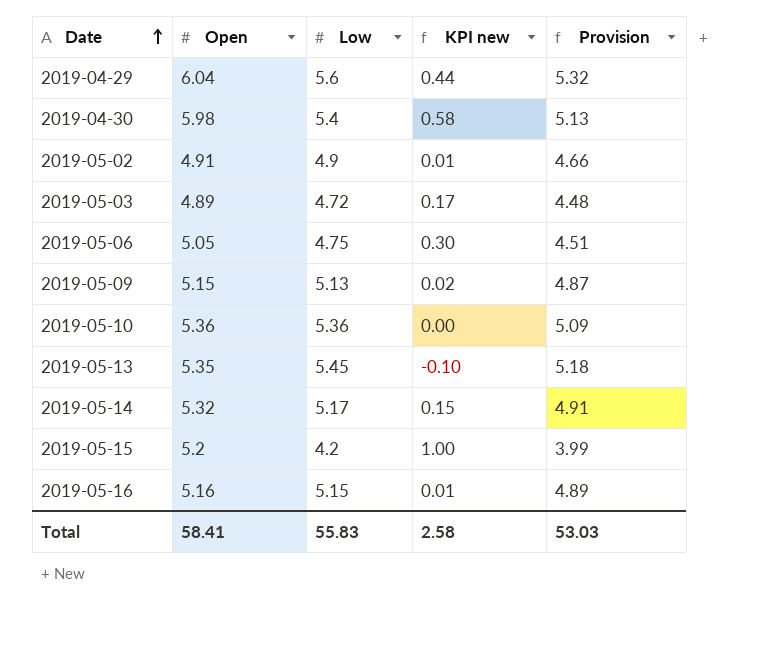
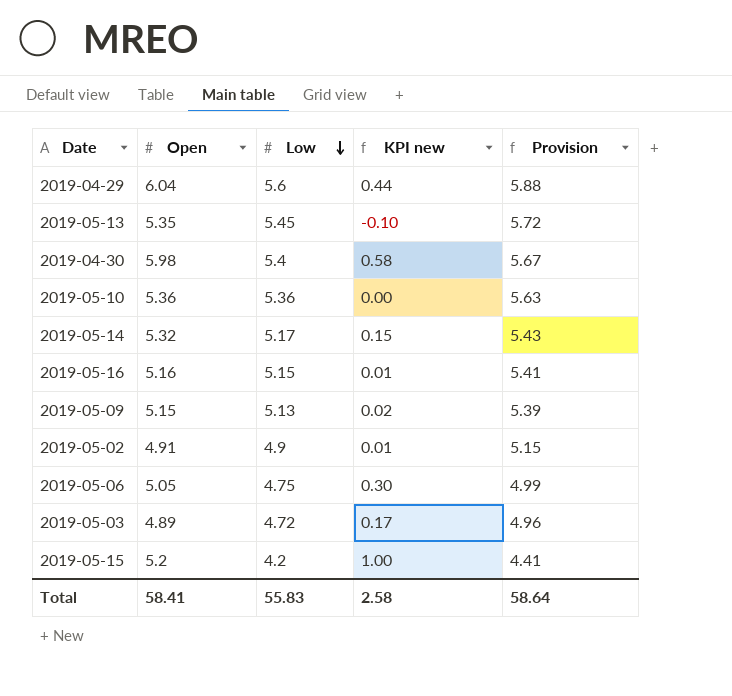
row order: Date ascending -> Low descending
column Provision | formula: [Low] * 0.95 -> [Low] * 1.05
Total | Provision: 53.03 -> 58.64

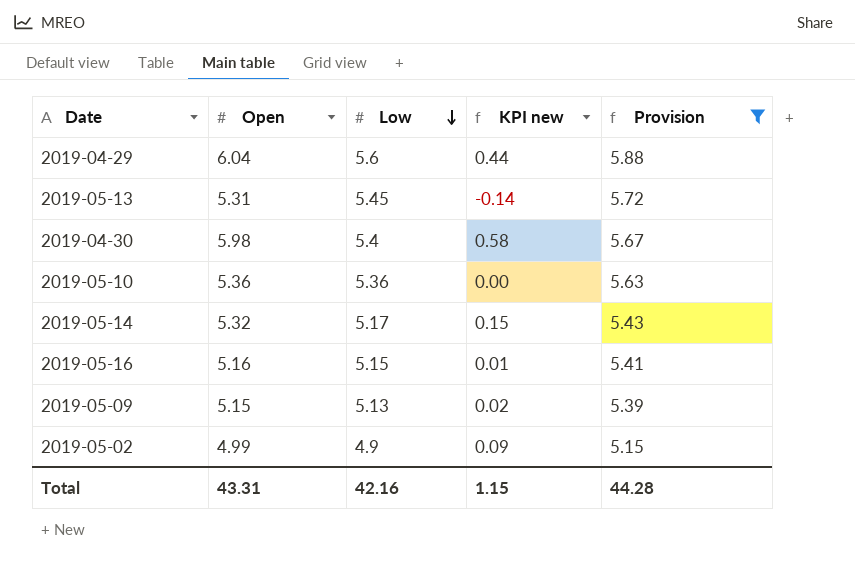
filter: none -> Provision >= 5.15
2019-05-13 | Open: 5.35 -> 5.31
2019-05-13 | KPI new: -0.10 -> -0.14
2019-05-02 | Open: 4.91 -> 4.99
2019-05-02 | KPI new: 0.01 -> 0.09
Total | Open: 58.41 -> 43.31
Total | Low: 55.83 -> 42.16
Total | KPI new: 2.58 -> 1.15
Total | Provision: 58.64 -> 44.28

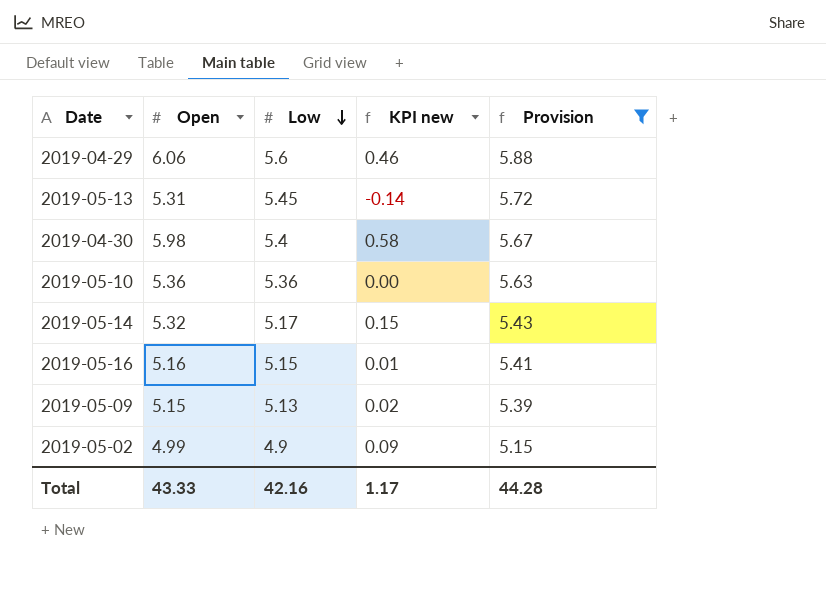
2019-04-29 | Open: 6.04 -> 6.06
2019-04-29 | KPI new: 0.44 -> 0.46
Total | Open: 43.31 -> 43.33
Total | KPI new: 1.15 -> 1.17

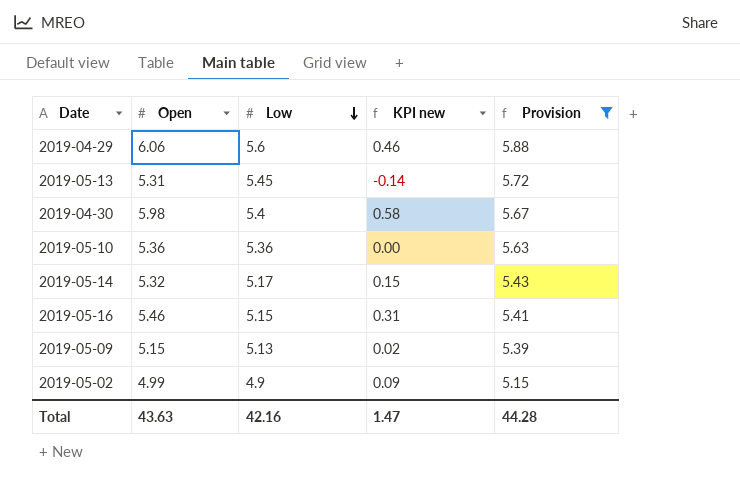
2019-05-16 | Open: 5.16 -> 5.46
2019-05-16 | KPI new: 0.01 -> 0.31
Total | Open: 43.33 -> 43.63
Total | KPI new: 1.17 -> 1.47

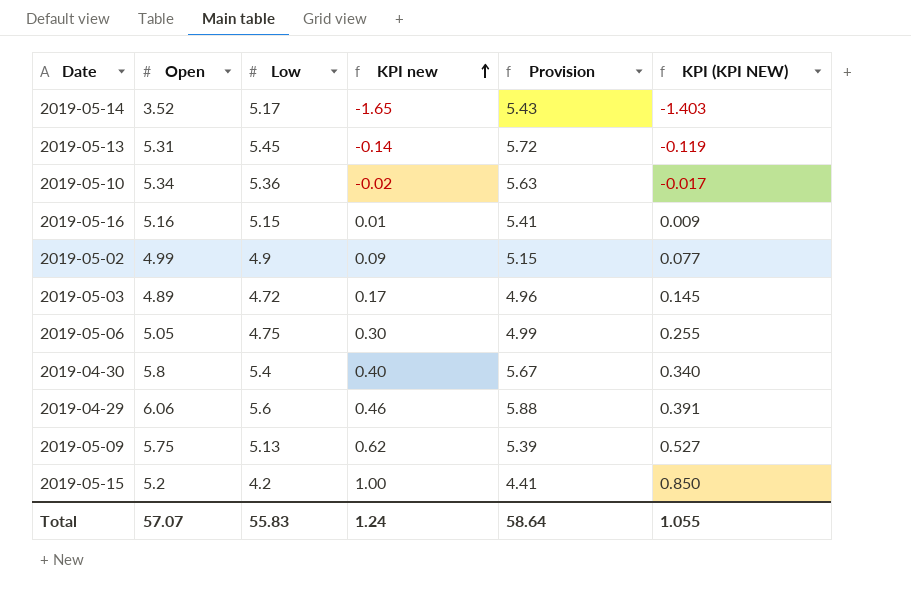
filter: Provision >= 5.15 -> none
row order: Low descending -> KPI new ascending
column KPI (KPI NEW) | formula: none -> [KPI new] * 0.85
2019-05-14 | Open: 5.32 -> 3.52
2019-05-14 | KPI new: 0.15 -> -1.65
2019-05-10 | Open: 5.36 -> 5.34
2019-05-10 | KPI new: 0.00 -> -0.02
2019-05-16 | Open: 5.46 -> 5.16
2019-05-16 | KPI new: 0.31 -> 0.01
2019-04-30 | Open: 5.98 -> 5.8
2019-04-30 | KPI new: 0.58 -> 0.40
2019-05-09 | Open: 5.15 -> 5.75
2019-05-09 | KPI new: 0.02 -> 0.62
Total | Open: 43.63 -> 57.07
Total | Low: 42.16 -> 55.83
Total | KPI new: 1.47 -> 1.24
Total | Provision: 44.28 -> 58.64

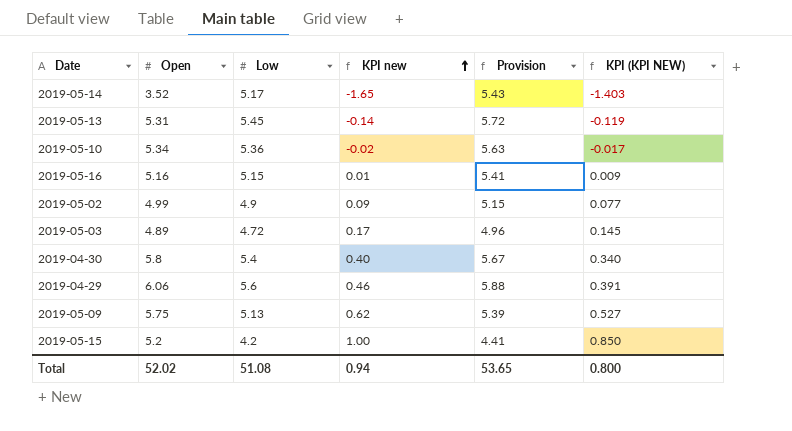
row 2019-05-06: 5.05 | 4.75 | 0.30 | 4.99 | 0.255 -> none
Total | Open: 57.07 -> 52.02
Total | Low: 55.83 -> 51.08
Total | KPI new: 1.24 -> 0.94
Total | Provision: 58.64 -> 53.65
Total | KPI (KPI NEW): 1.055 -> 0.800

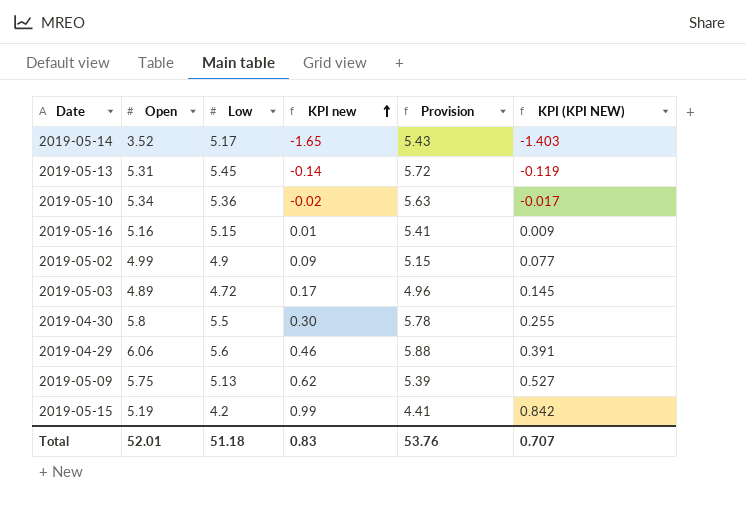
2019-04-30 | Low: 5.4 -> 5.5
2019-04-30 | KPI new: 0.40 -> 0.30
2019-04-30 | Provision: 5.67 -> 5.78
2019-04-30 | KPI (KPI NEW): 0.340 -> 0.255
2019-05-15 | Open: 5.2 -> 5.19
2019-05-15 | KPI new: 1.00 -> 0.99
2019-05-15 | KPI (KPI NEW): 0.850 -> 0.842
Total | Open: 52.02 -> 52.01
Total | Low: 51.08 -> 51.18
Total | KPI new: 0.94 -> 0.83
Total | Provision: 53.65 -> 53.76
Total | KPI (KPI NEW): 0.800 -> 0.707

